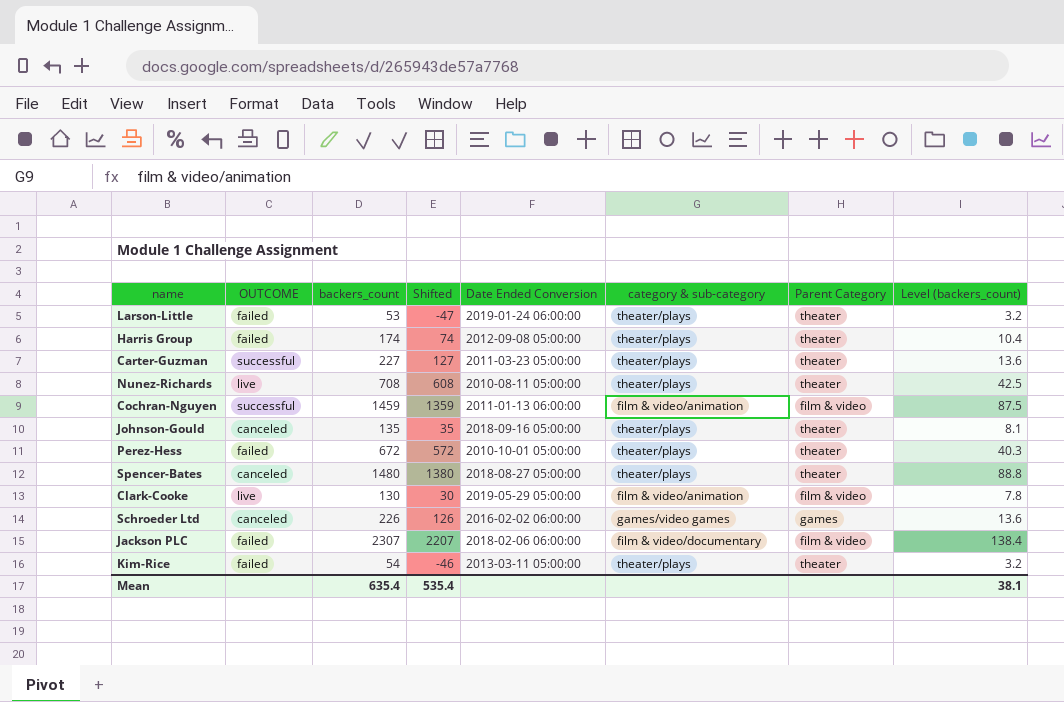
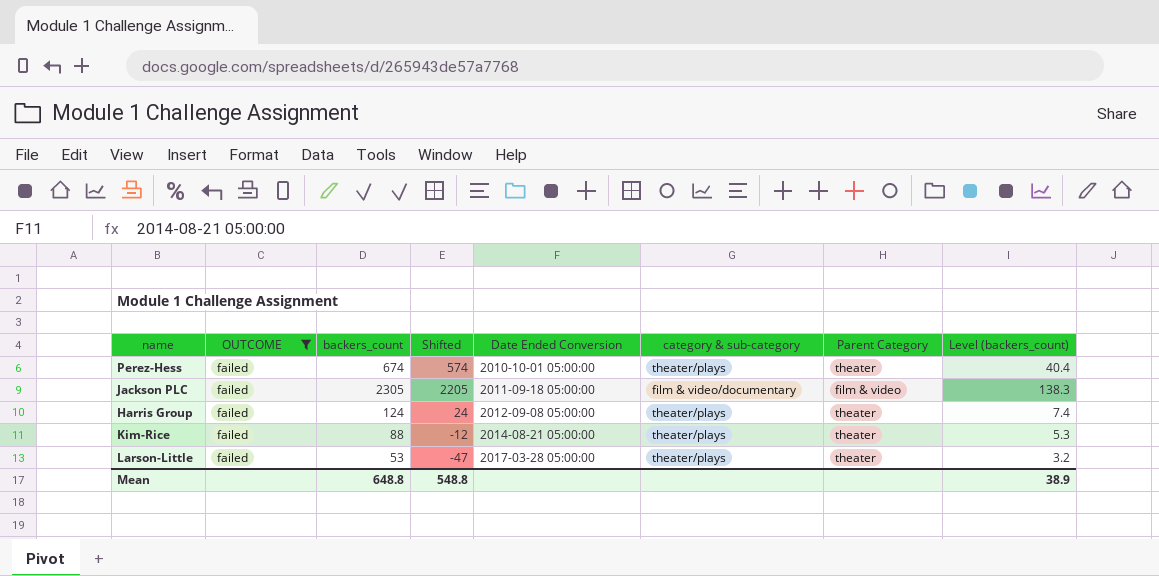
filter: none -> OUTCOME = failed
row order: none -> Date Ended Conversion ascending
Perez-Hess | backers_count: 672 -> 674
Perez-Hess | Shifted: 572 -> 574
Perez-Hess | Level (backers_count): 40.3 -> 40.4
Jackson PLC | backers_count: 2307 -> 2305
Jackson PLC | Shifted: 2207 -> 2205
Jackson PLC | Date Ended Conversion: 2018-02-06 06:00:00 -> 2011-09-18 05:00:00
Jackson PLC | Level (backers_count): 138.4 -> 138.3
Harris Group | backers_count: 174 -> 124
Harris Group | Shifted: 74 -> 24
Harris Group | Level (backers_count): 10.4 -> 7.4
Kim-Rice | backers_count: 54 -> 88
Kim-Rice | Shifted: -46 -> -12
Kim-Rice | Date Ended Conversion: 2013-03-11 05:00:00 -> 2014-08-21 05:00:00
Kim-Rice | Level (backers_count): 3.2 -> 5.3
Larson-Little | Date Ended Conversion: 2019-01-24 06:00:00 -> 2017-03-28 05:00:00
Mean | backers_count: 635.4 -> 648.8
Mean | Shifted: 535.4 -> 548.8
Mean | Level (backers_count): 38.1 -> 38.9

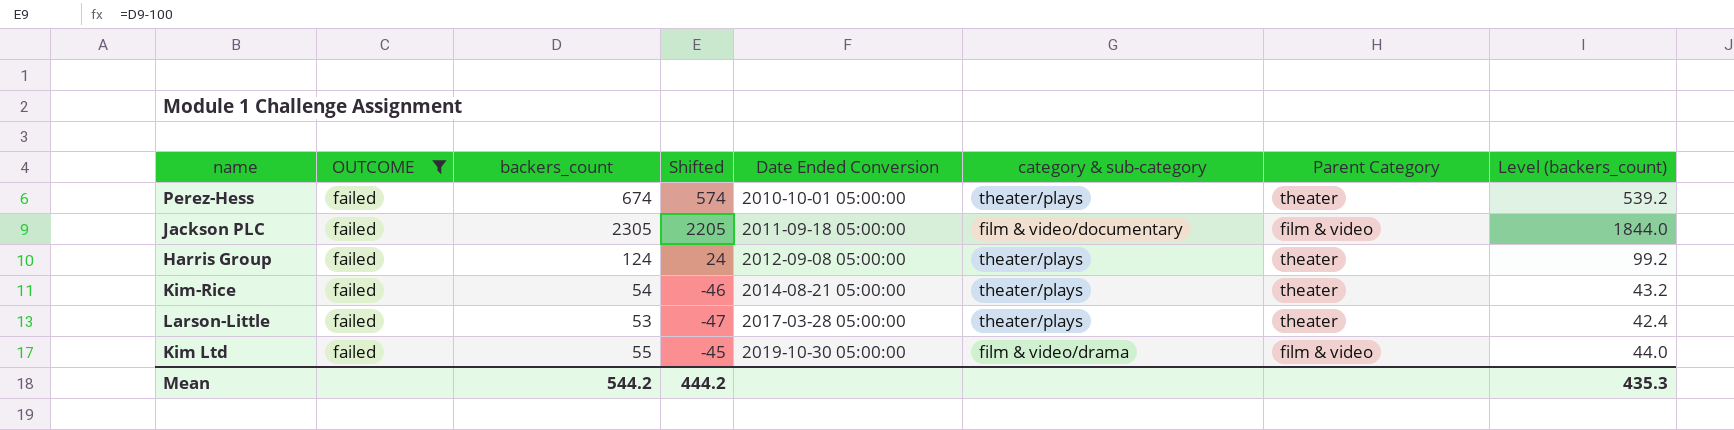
column Level (backers_count) | formula: [backers_count] * 0.06 -> [backers_count] * 0.8
Kim-Rice | backers_count: 88 -> 54
Kim-Rice | Shifted: -12 -> -46
row Kim Ltd: none -> failed | 55 | -45 | 2019-10-30 05:00:00 | film & video/drama | film & video | 44.0
Mean | backers_count: 648.8 -> 544.2
Mean | Shifted: 548.8 -> 444.2
Mean | Level (backers_count): 38.9 -> 435.3

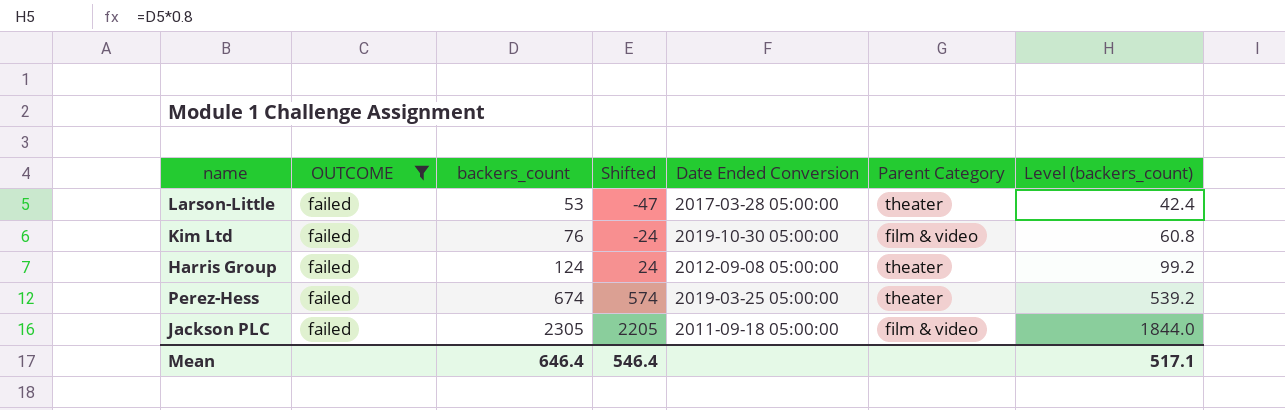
row order: Date Ended Conversion ascending -> backers_count ascending
column category & sub-category | position: 6 -> none
row Kim-Rice: failed | 54 | -46 | 2014-08-21 05:00:00 | theater/plays | theater | 43.2 -> none
Kim Ltd | backers_count: 55 -> 76
Kim Ltd | Shifted: -45 -> -24
Kim Ltd | Level (backers_count): 44.0 -> 60.8
Perez-Hess | Date Ended Conversion: 2010-10-01 05:00:00 -> 2019-03-25 05:00:00
Mean | backers_count: 544.2 -> 646.4
Mean | Shifted: 444.2 -> 546.4
Mean | Level (backers_count): 435.3 -> 517.1

